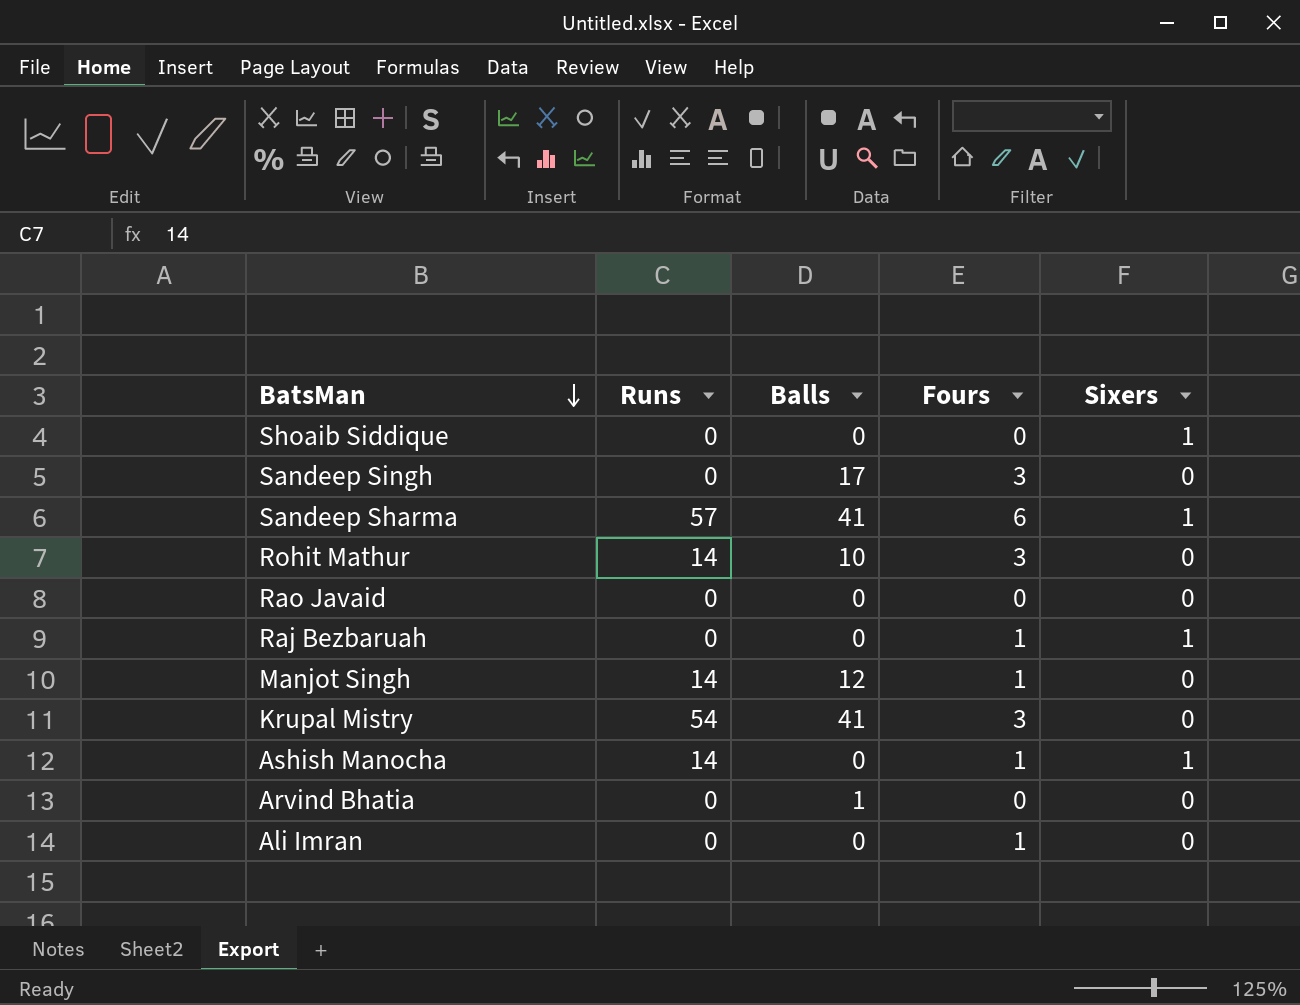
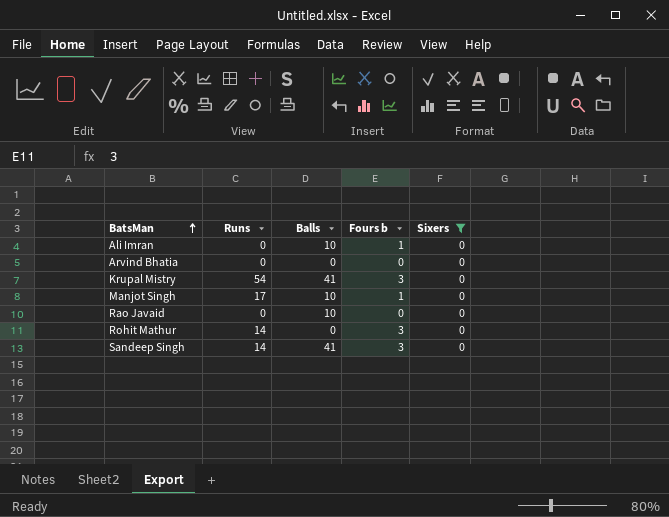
filter: none -> Sixers = 0
row order: BatsMan descending -> BatsMan ascending
column name: Fours -> Fours b
Ali Imran | Balls: 0 -> 10
Arvind Bhatia | Balls: 1 -> 0
Manjot Singh | Runs: 14 -> 17
Manjot Singh | Balls: 12 -> 10
Rao Javaid | Balls: 0 -> 10
Rohit Mathur | Balls: 10 -> 0
Sandeep Singh | Runs: 0 -> 14
Sandeep Singh | Balls: 17 -> 41

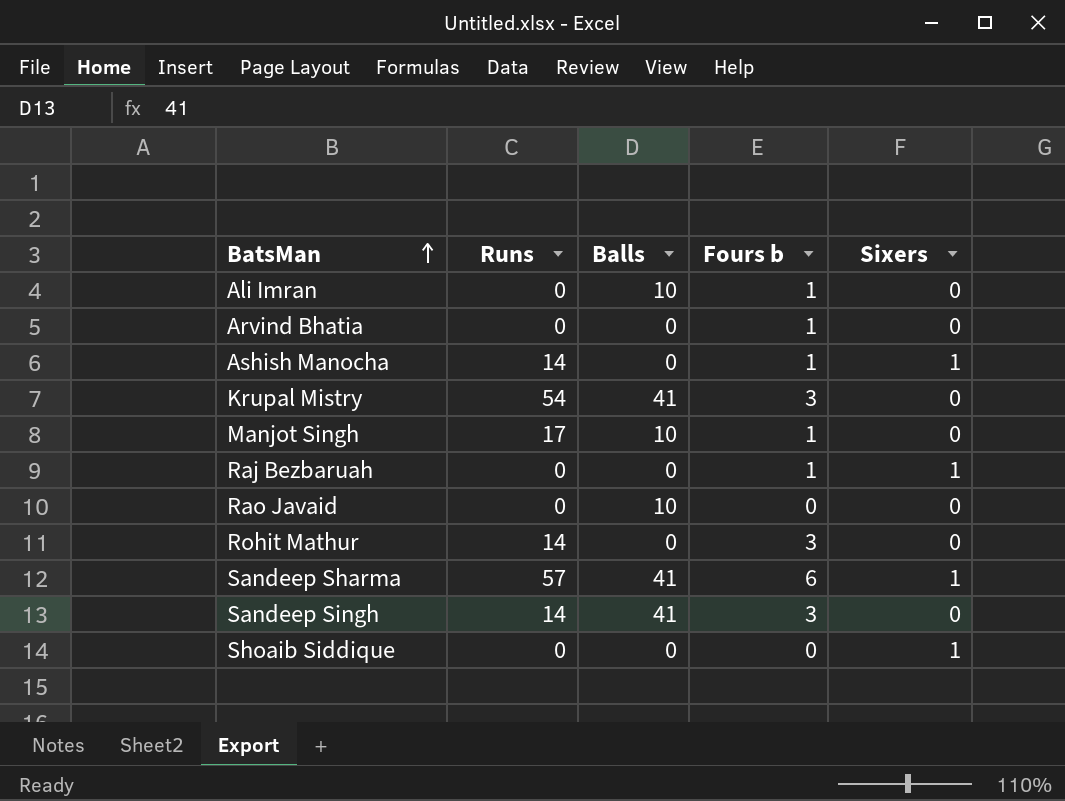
filter: Sixers = 0 -> none
Arvind Bhatia | Fours b: 0 -> 1

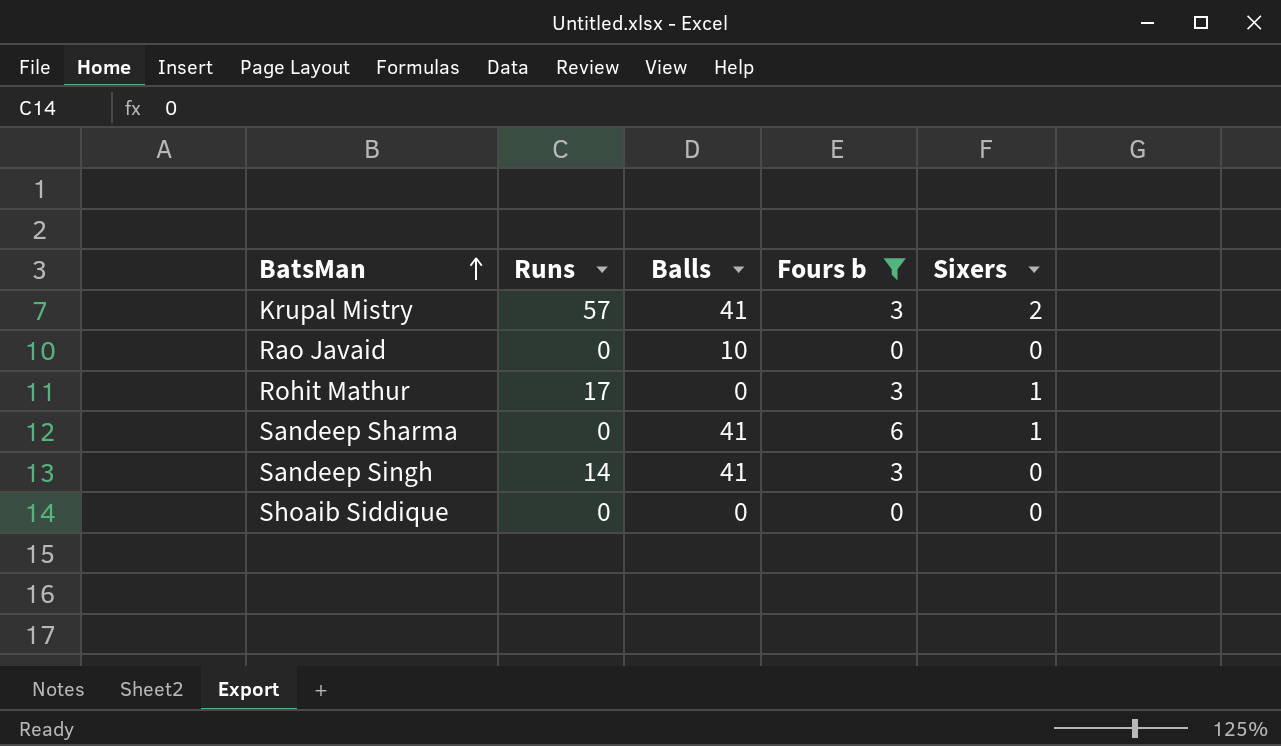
filter: none -> Fours b != 1
Krupal Mistry | Runs: 54 -> 57
Krupal Mistry | Sixers: 0 -> 2
Rohit Mathur | Runs: 14 -> 17
Rohit Mathur | Sixers: 0 -> 1
Sandeep Sharma | Runs: 57 -> 0
Shoaib Siddique | Sixers: 1 -> 0

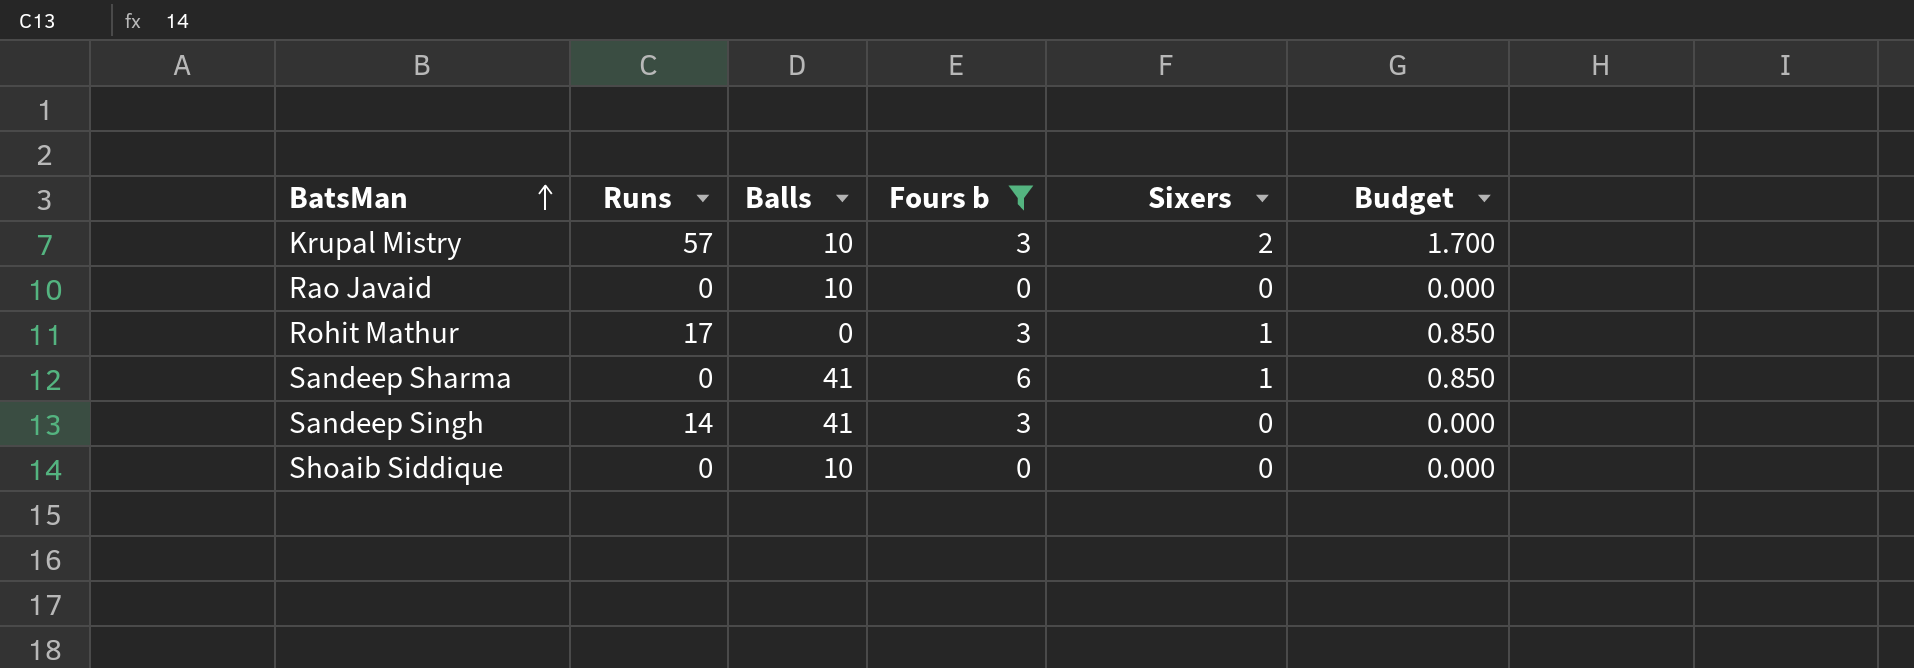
column Budget | formula: none -> [Sixers] * 0.85
Krupal Mistry | Balls: 41 -> 10
Shoaib Siddique | Balls: 0 -> 10

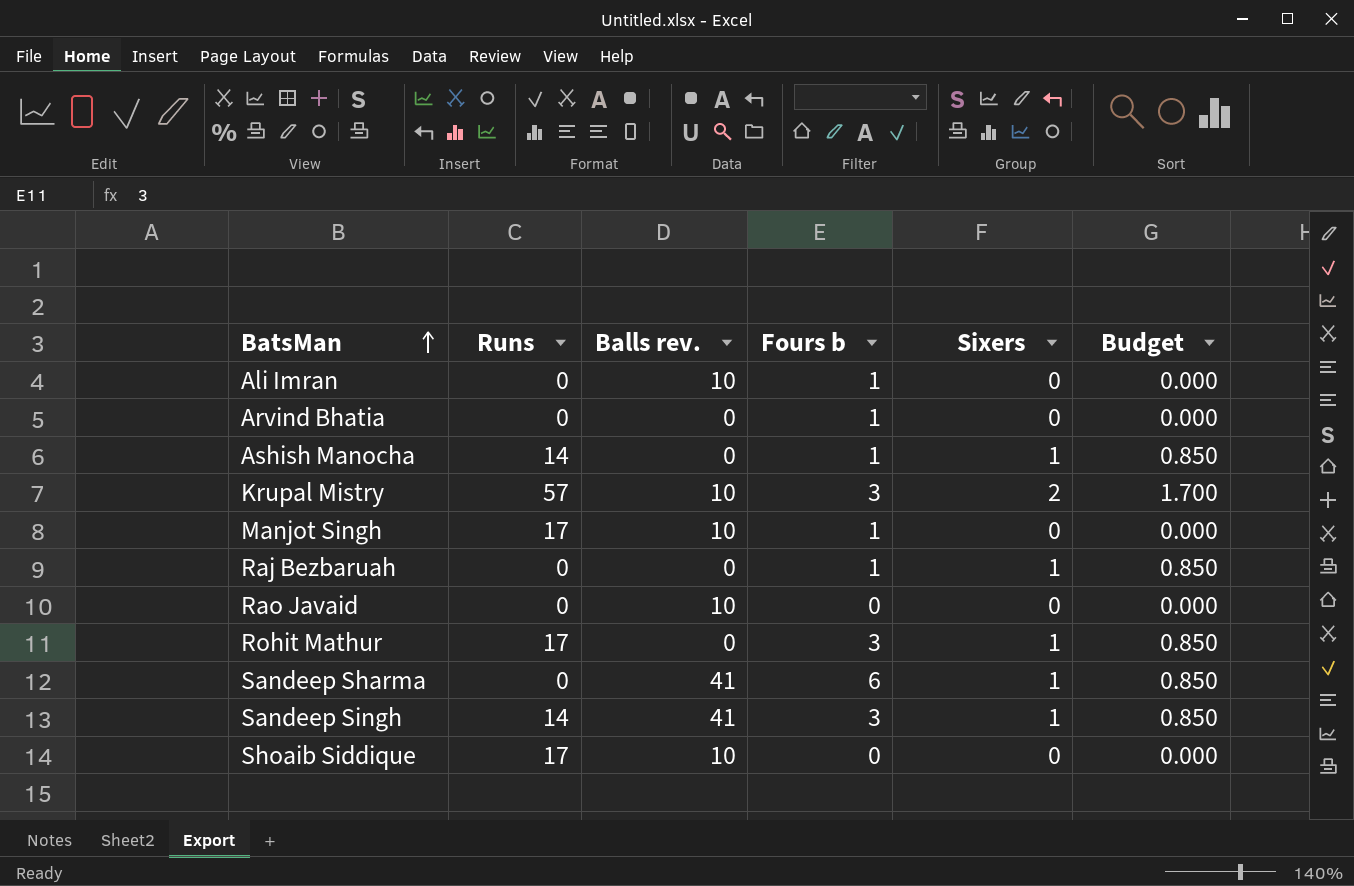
filter: Fours b != 1 -> none
column name: Balls -> Balls rev.
Sandeep Singh | Sixers: 0 -> 1
Sandeep Singh | Budget: 0.000 -> 0.850
Shoaib Siddique | Runs: 0 -> 17

